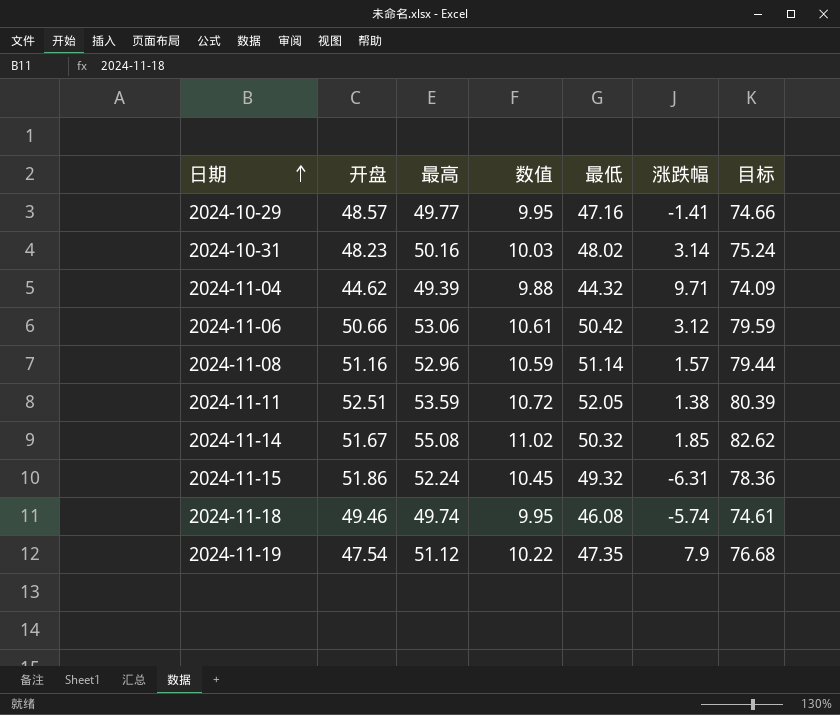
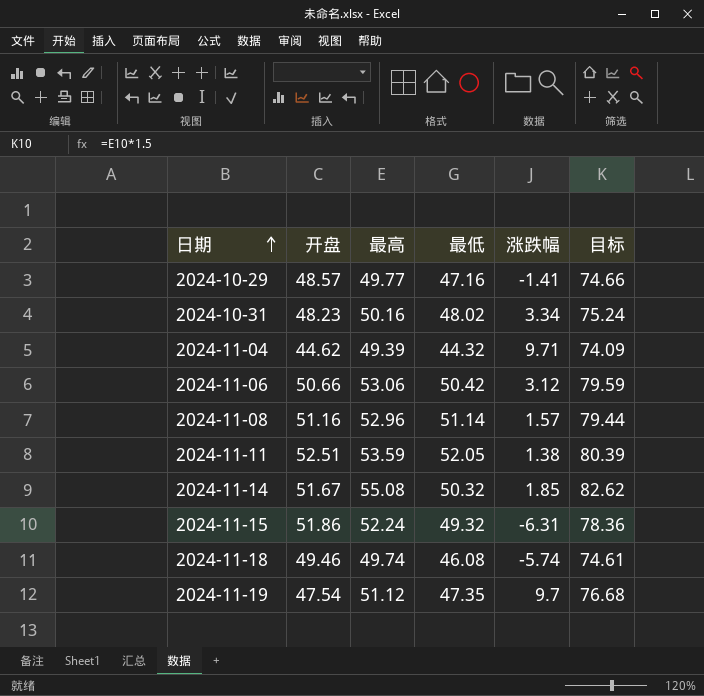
column 数值 | formula: [最高] * 0.2 -> none
2024-10-31 | 涨跌幅: 3.14 -> 3.34
2024-11-19 | 涨跌幅: 7.9 -> 9.7

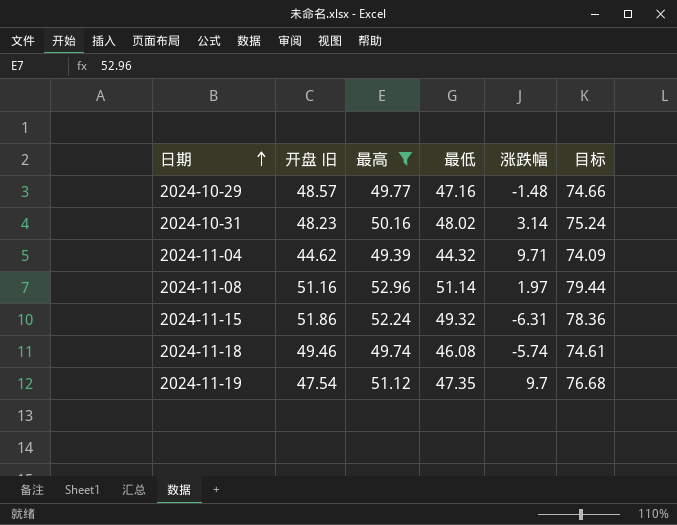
filter: none -> 最高 <= 52.96
column name: 开盘 -> 开盘 旧
2024-10-29 | 涨跌幅: -1.41 -> -1.48
2024-10-31 | 涨跌幅: 3.34 -> 3.14
2024-11-08 | 涨跌幅: 1.57 -> 1.97

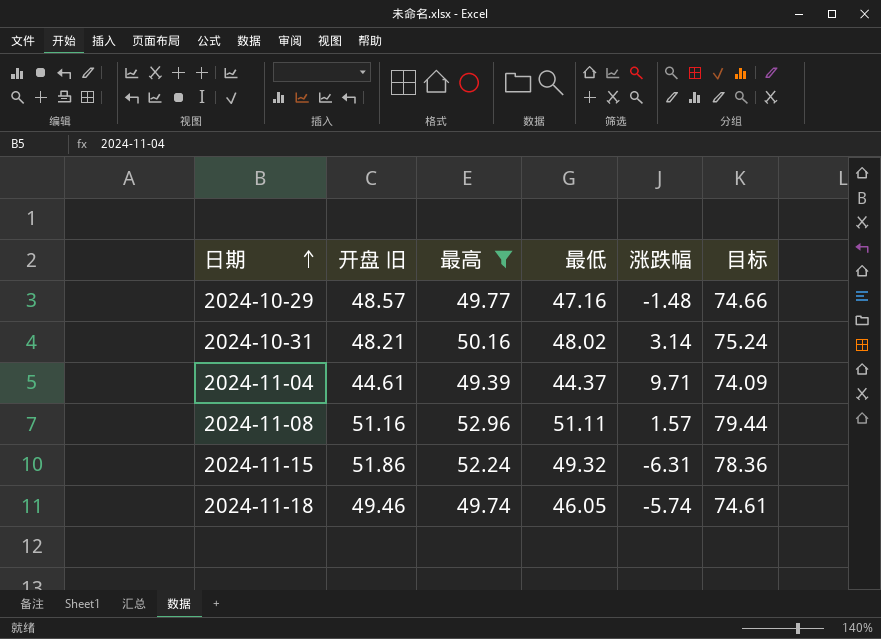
row 2024-11-19: 47.54 | 51.12 | 47.35 | 9.7 | 76.68 -> none
2024-10-31 | 开盘 旧: 48.23 -> 48.21
2024-11-04 | 开盘 旧: 44.62 -> 44.61
2024-11-04 | 最低: 44.32 -> 44.37
2024-11-08 | 最低: 51.14 -> 51.11
2024-11-08 | 涨跌幅: 1.97 -> 1.57
2024-11-18 | 最低: 46.08 -> 46.05

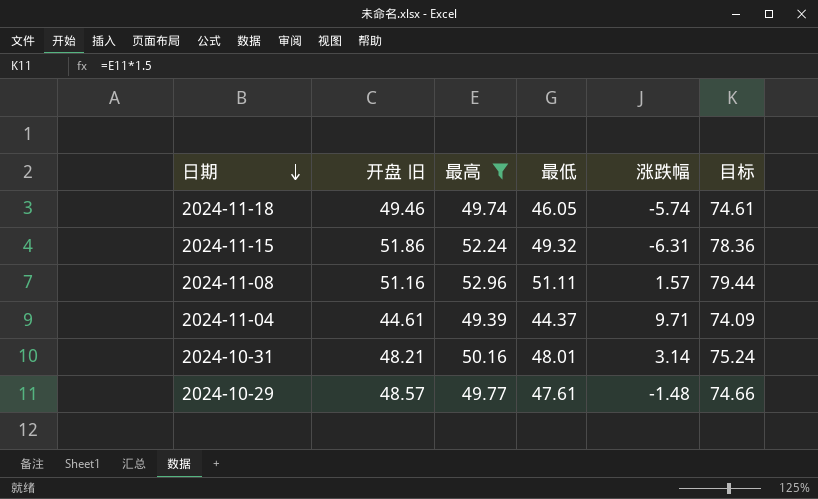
row order: 日期 ascending -> 日期 descending
2024-10-31 | 最低: 48.02 -> 48.01
2024-10-29 | 最低: 47.16 -> 47.61

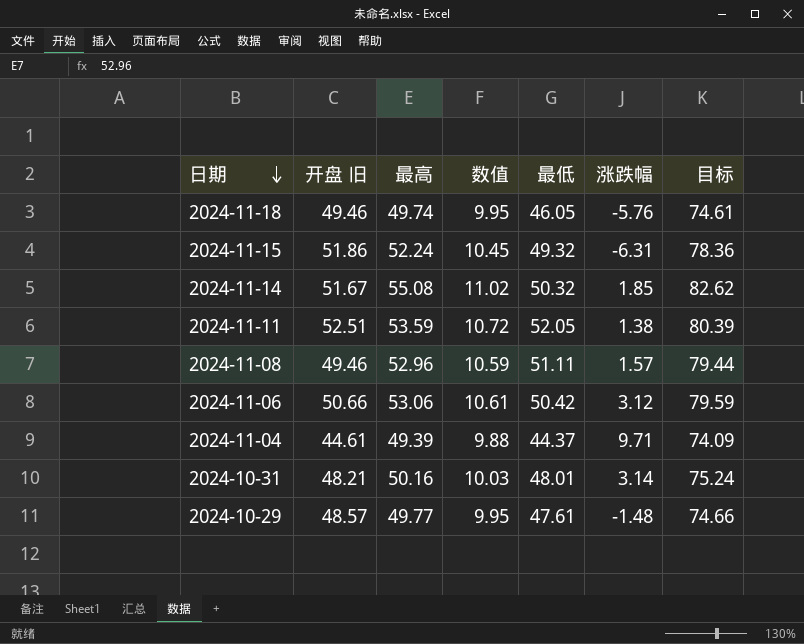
filter: 最高 <= 52.96 -> none
column 数值 | formula: none -> [最高] * 0.2
2024-11-18 | 涨跌幅: -5.74 -> -5.76
2024-11-08 | 开盘 旧: 51.16 -> 49.46

